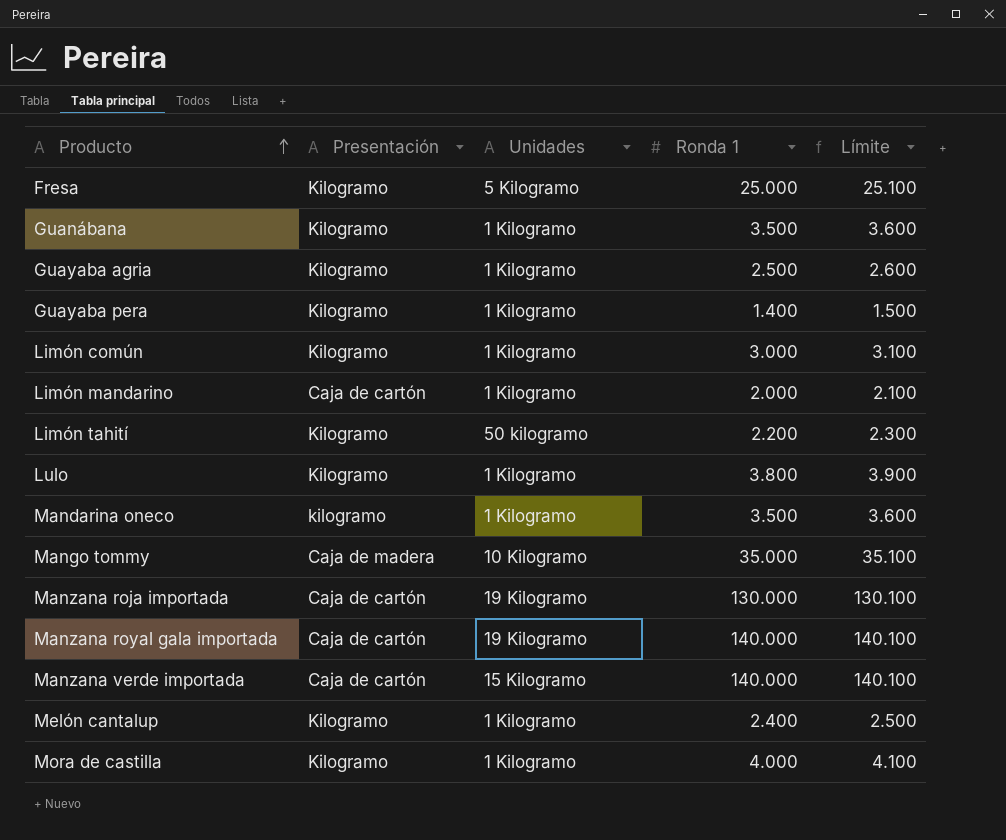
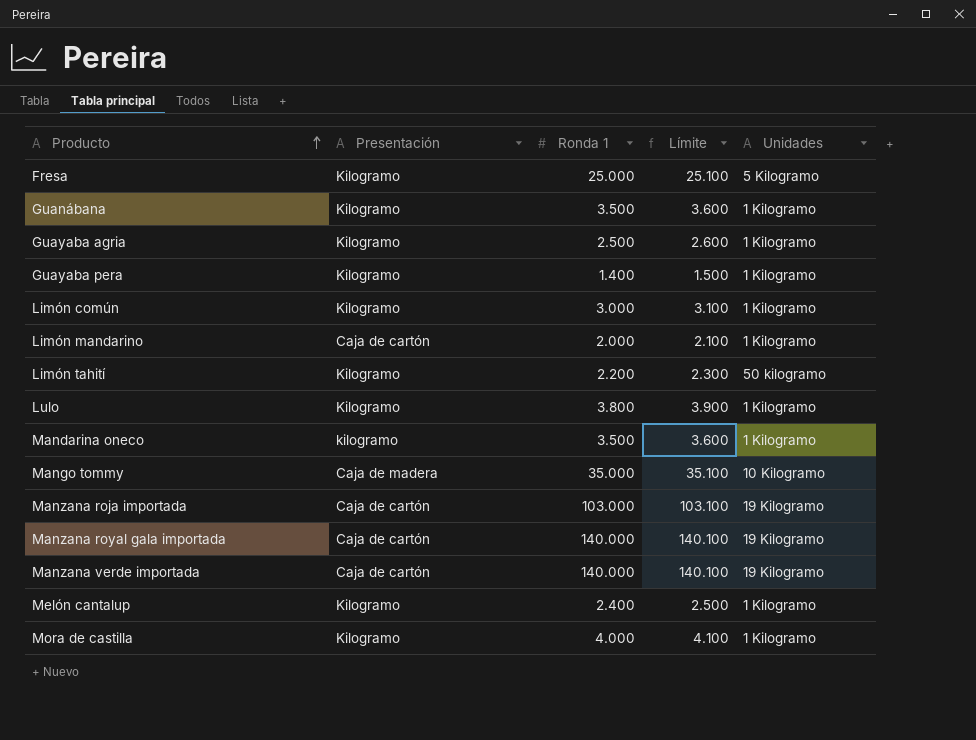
column Unidades | position: 3 -> 5
Manzana roja importada | Ronda 1: 130.000 -> 103.000
Manzana roja importada | Límite: 130.100 -> 103.100
Manzana verde importada | Unidades: 15 Kilogramo -> 19 Kilogramo

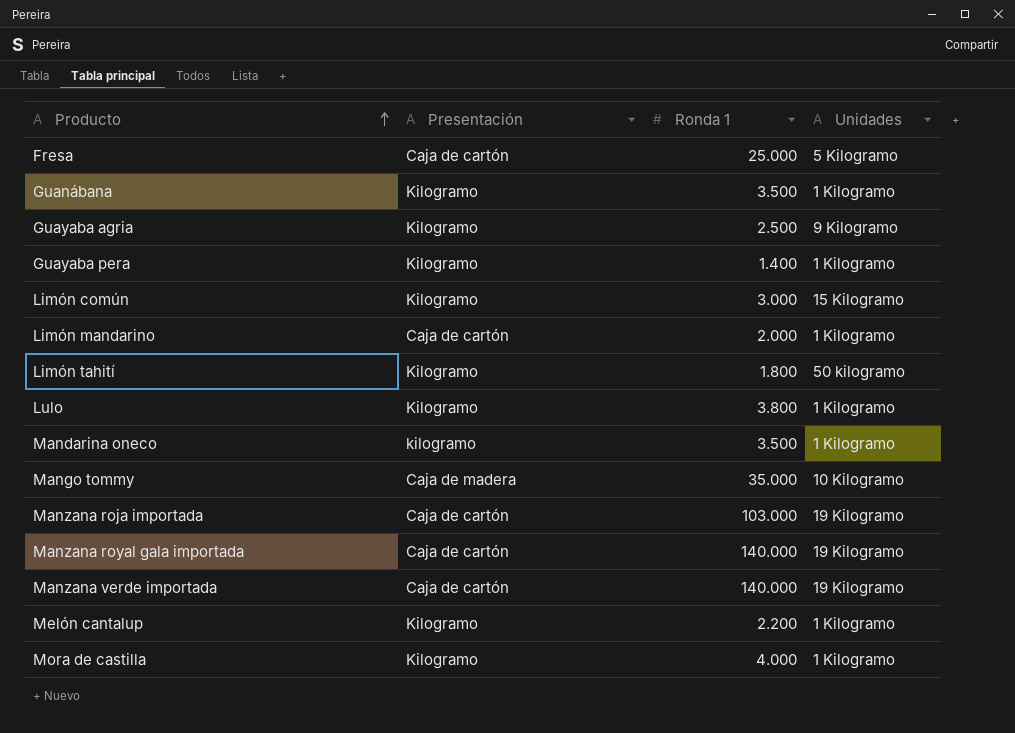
column Límite | formula: [Ronda 1] + 100 -> none
Fresa | Presentación: Kilogramo -> Caja de cartón
Guayaba agria | Unidades: 1 Kilogramo -> 9 Kilogramo
Limón común | Unidades: 1 Kilogramo -> 15 Kilogramo
Limón tahití | Ronda 1: 2.200 -> 1.800
Melón cantalup | Ronda 1: 2.400 -> 2.200

